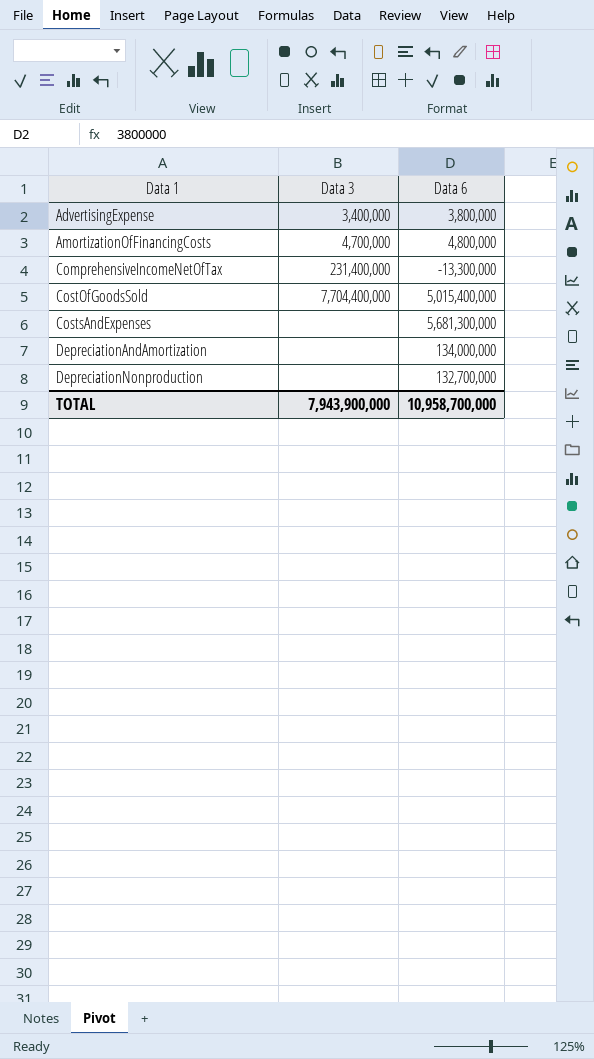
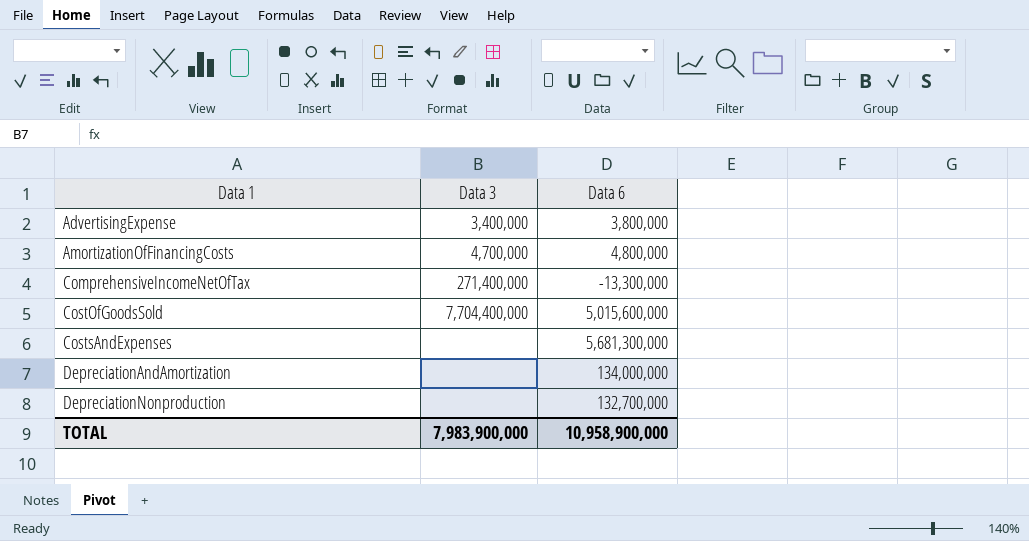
ComprehensiveIncomeNetOfTax | Data 3: 231,400,000 -> 271,400,000
CostOfGoodsSold | Data 6: 5,015,400,000 -> 5,015,600,000
TOTAL | Data 3: 7,943,900,000 -> 7,983,900,000
TOTAL | Data 6: 10,958,700,000 -> 10,958,900,000

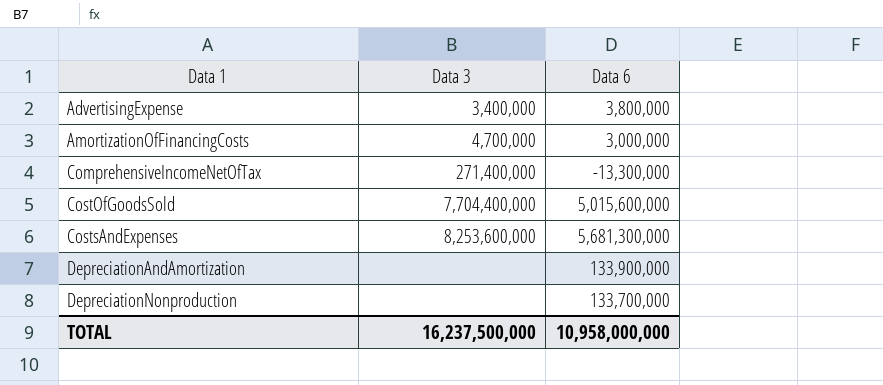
AmortizationOfFinancingCosts | Data 6: 4,800,000 -> 3,000,000
CostsAndExpenses | Data 3: none -> 8,253,600,000
DepreciationAndAmortization | Data 6: 134,000,000 -> 133,900,000
DepreciationNonproduction | Data 6: 132,700,000 -> 133,700,000
TOTAL | Data 3: 7,983,900,000 -> 16,237,500,000
TOTAL | Data 6: 10,958,900,000 -> 10,958,000,000

